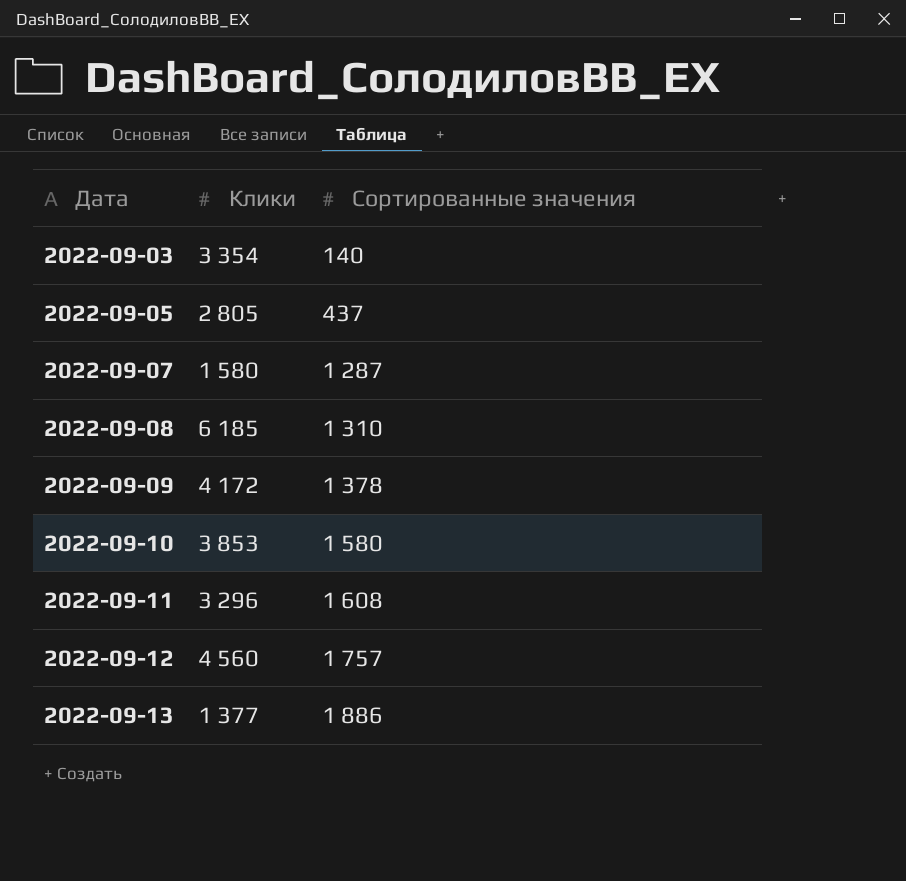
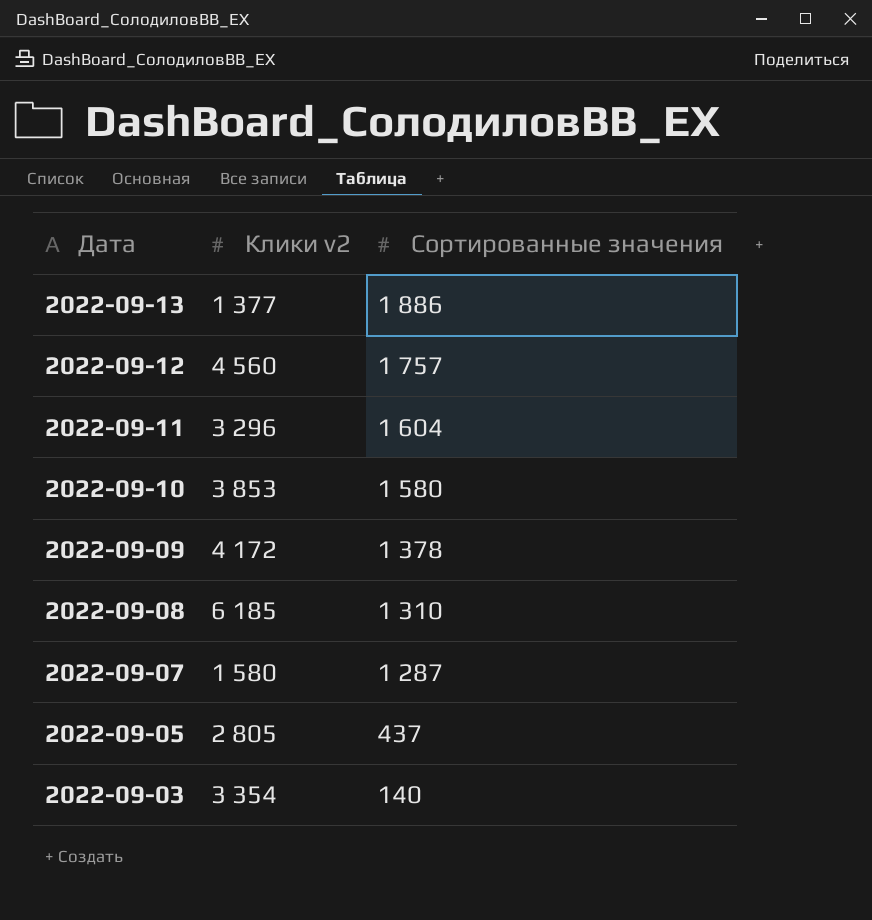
row order: Дата ascending -> Дата descending
column name: Клики -> Клики v2
2022-09-11 | Сортированные значения: 1 608 -> 1 604

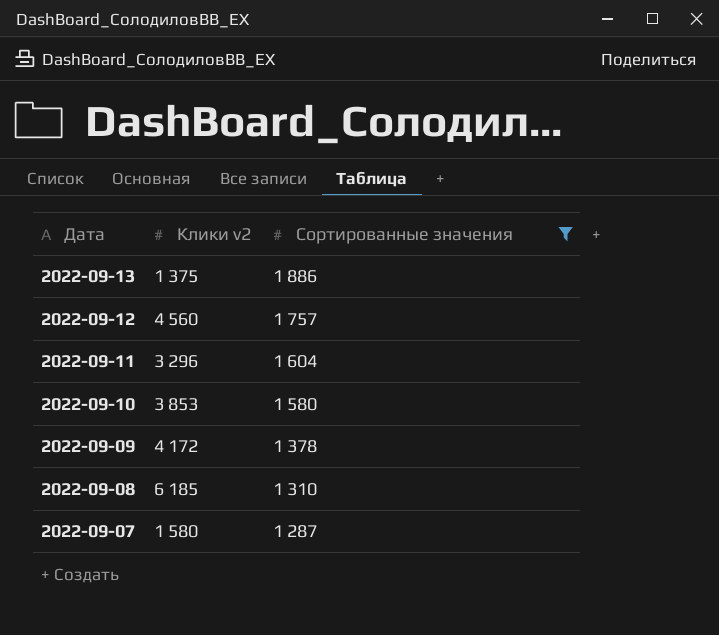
filter: none -> Сортированные значения >= 1 287
2022-09-13 | Клики v2: 1 377 -> 1 375

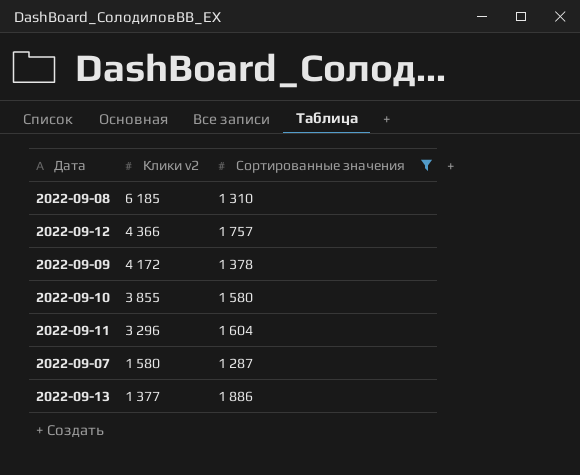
row order: Дата descending -> Клики v2 descending
2022-09-12 | Клики v2: 4 560 -> 4 366
2022-09-10 | Клики v2: 3 853 -> 3 855
2022-09-13 | Клики v2: 1 375 -> 1 377

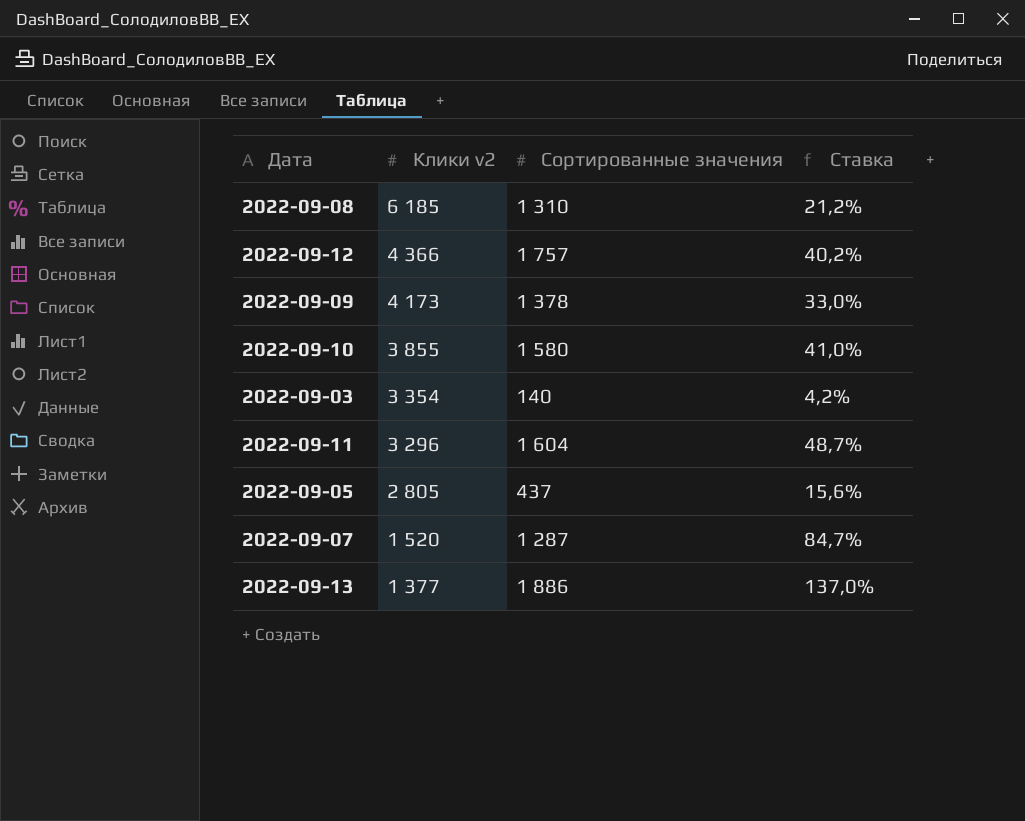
filter: Сортированные значения >= 1 287 -> none
column Ставка | formula: none -> [Сортированные значения] / [Клики v2]
2022-09-09 | Клики v2: 4 172 -> 4 173
2022-09-07 | Клики v2: 1 580 -> 1 520

